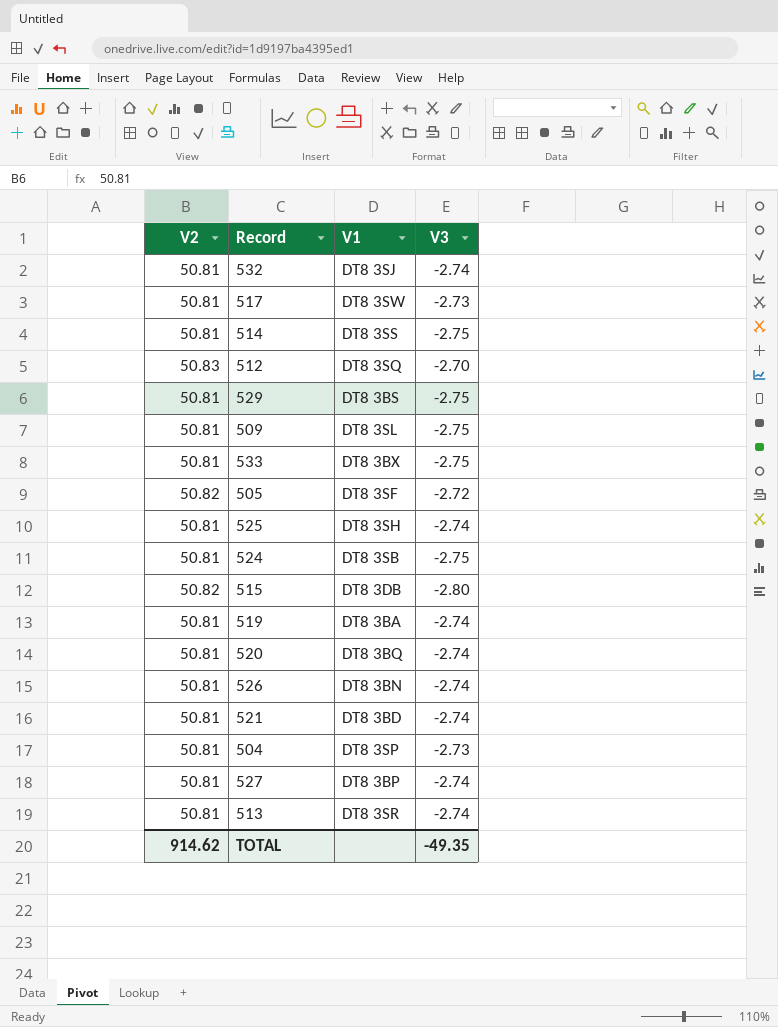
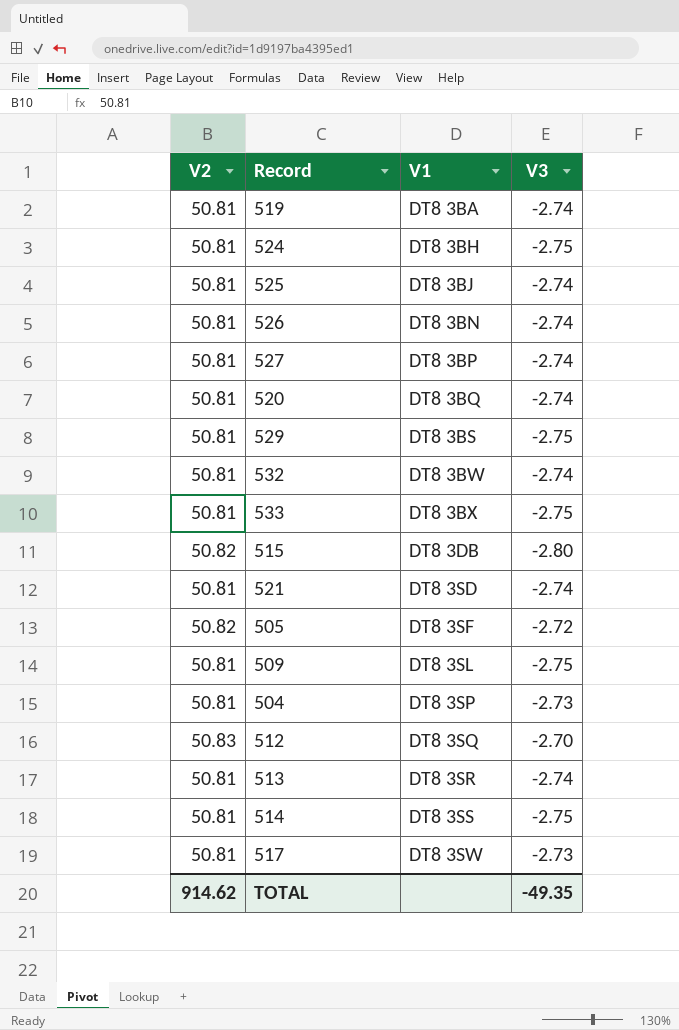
row order: none -> V1 ascending
524 | V1: DT8 3SB -> DT8 3BH
525 | V1: DT8 3SH -> DT8 3BJ
532 | V1: DT8 3SJ -> DT8 3BW
521 | V1: DT8 3BD -> DT8 3SD

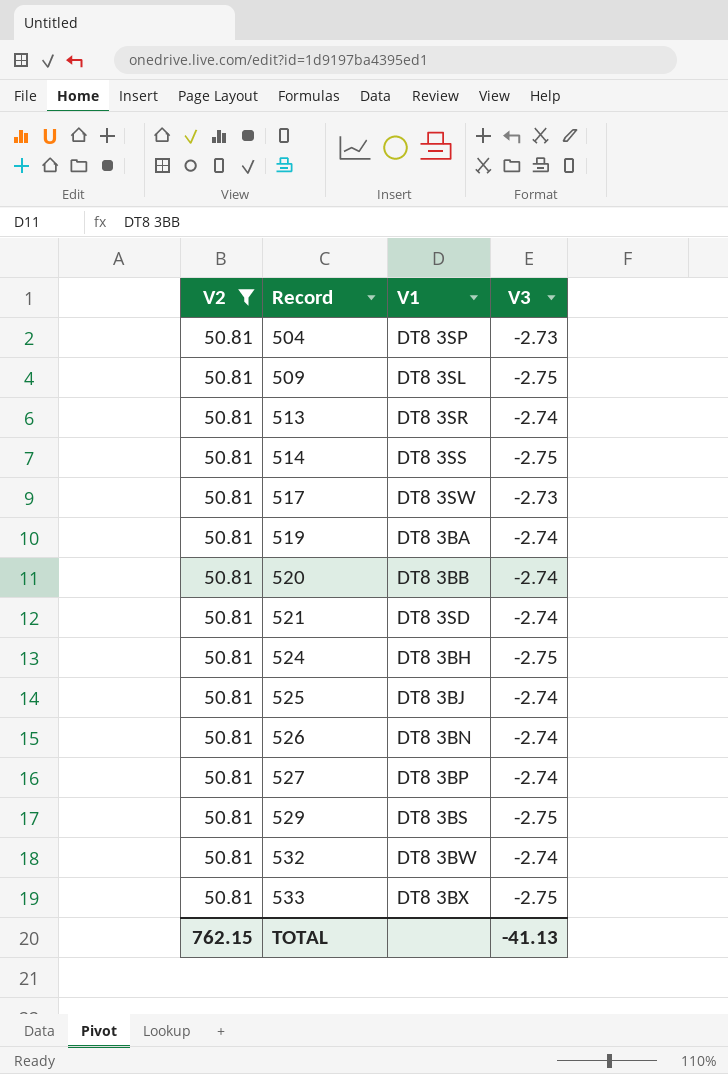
filter: none -> V2 = 50.81
row order: V1 ascending -> Record ascending
520 | V1: DT8 3BQ -> DT8 3BB
TOTAL | V2: 914.62 -> 762.15
TOTAL | V3: -49.35 -> -41.13

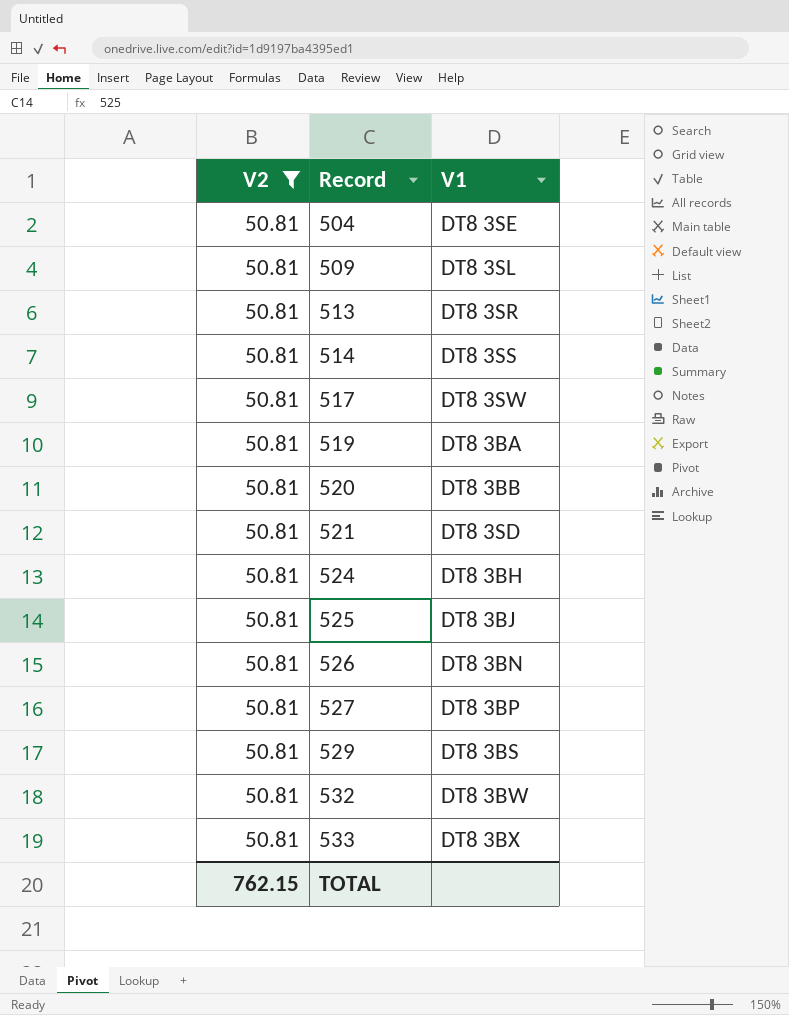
column V3 | position: 4 -> none
504 | V1: DT8 3SP -> DT8 3SE

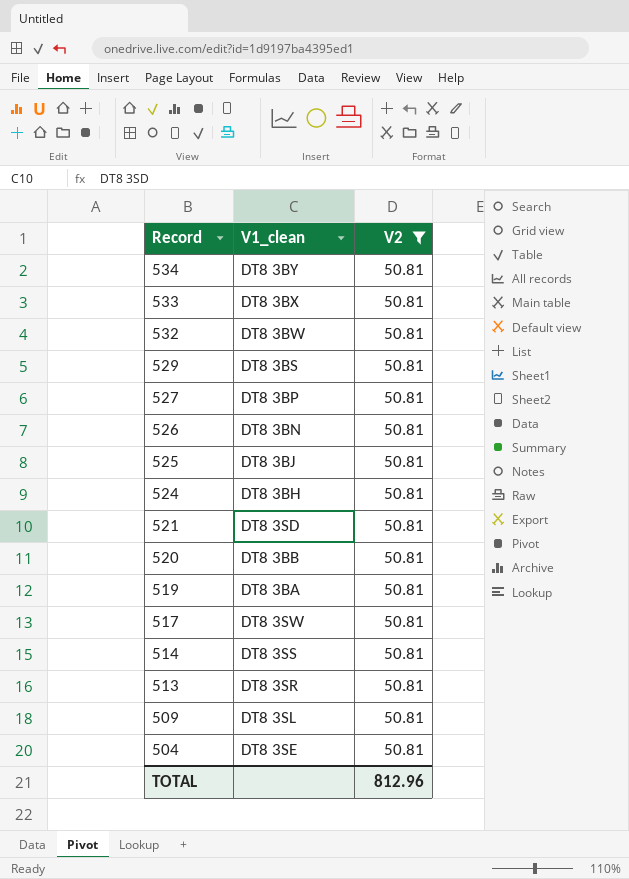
row order: Record ascending -> Record descending
column name: V1 -> V1_clean
column V2 | position: 1 -> 3
row 534: none -> DT8 3BY | 50.81
TOTAL | V2: 762.15 -> 812.96

